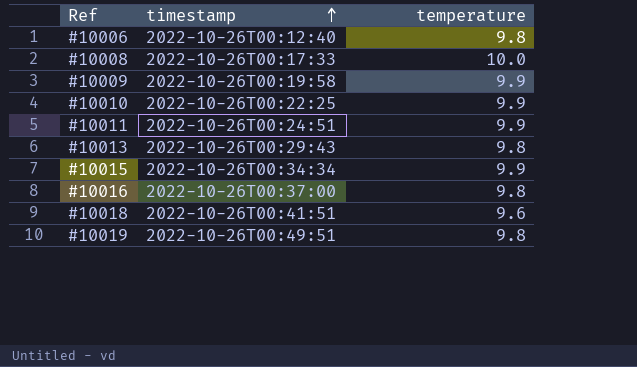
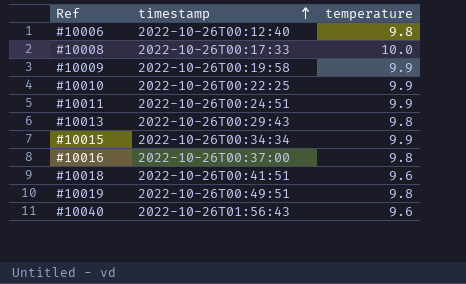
row #10040: none -> 2022-10-26T01:56:43 | 9.6

